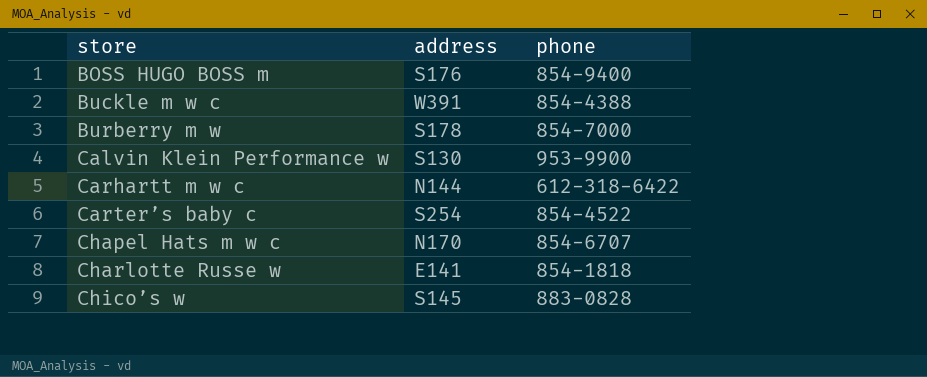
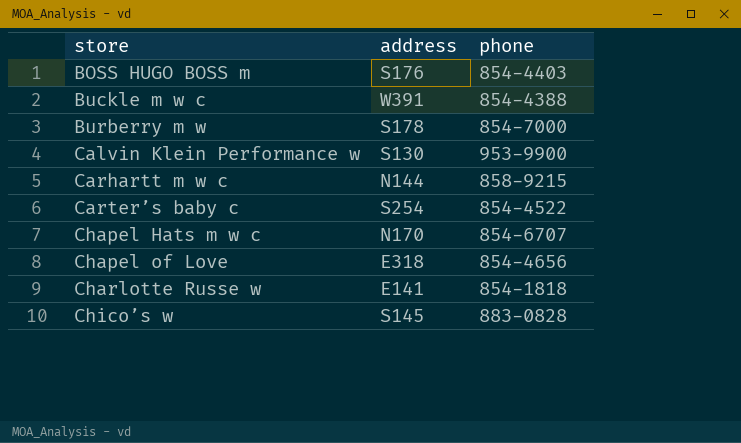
BOSS HUGO BOSS m | phone: 854-9400 -> 854-4403
Carhartt m w c | phone: 612-318-6422 -> 858-9215
row Chapel of Love: none -> E318 | 854-4656

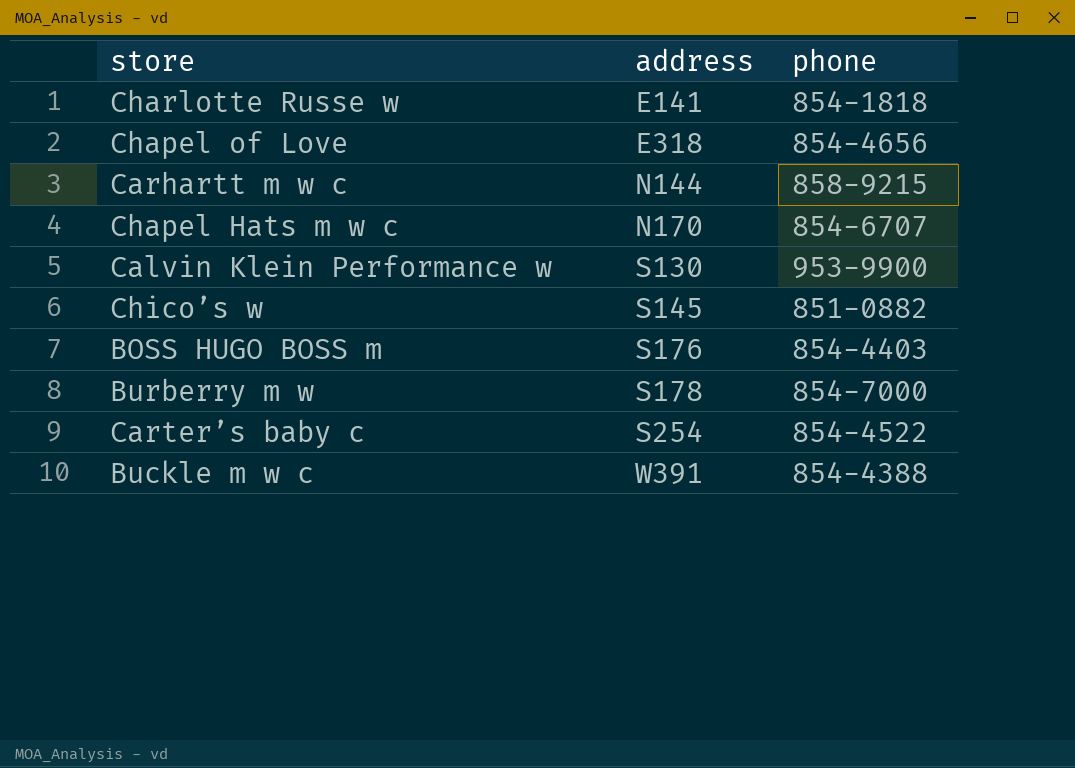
row order: store ascending -> address ascending
Chico’s w | phone: 883-0828 -> 851-0882

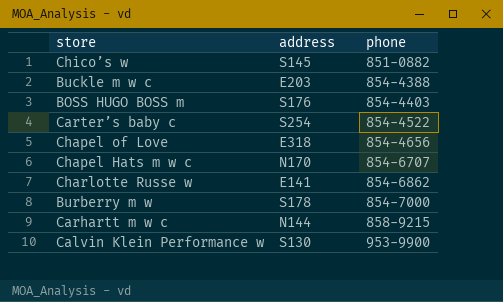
row order: address ascending -> phone ascending
Buckle m w c | address: W391 -> E203
Charlotte Russe w | phone: 854-1818 -> 854-6862

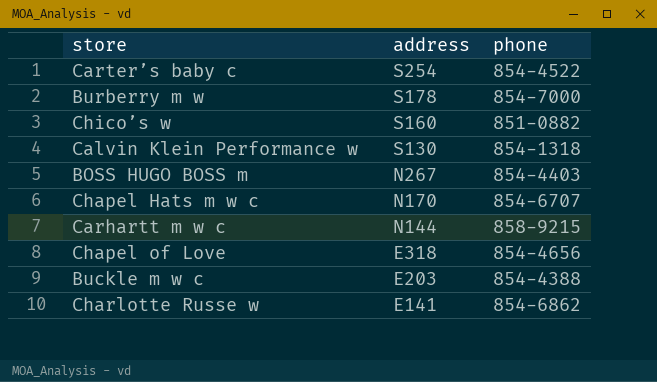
row order: phone ascending -> address descending
Chico’s w | address: S145 -> S160
Calvin Klein Performance w | phone: 953-9900 -> 854-1318
BOSS HUGO BOSS m | address: S176 -> N267

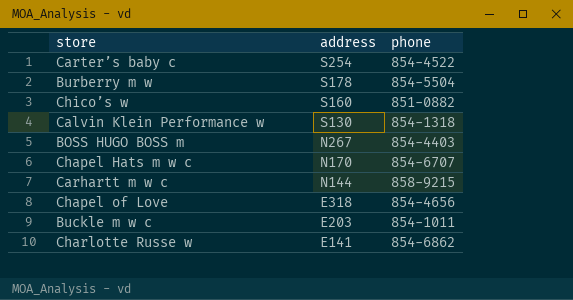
Burberry m w | phone: 854-7000 -> 854-5504
Buckle m w c | phone: 854-4388 -> 854-1011

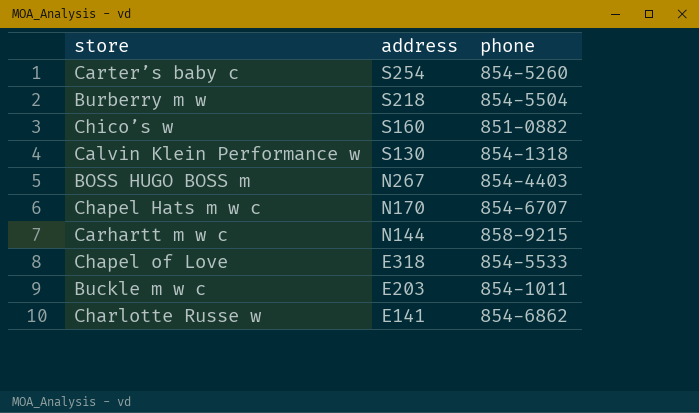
Carter’s baby c | phone: 854-4522 -> 854-5260
Burberry m w | address: S178 -> S218
Chapel of Love | phone: 854-4656 -> 854-5533

